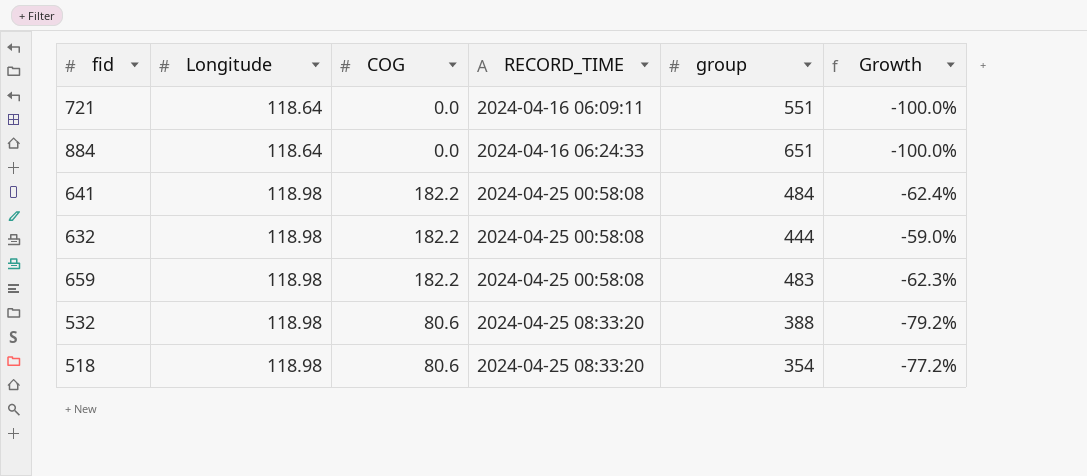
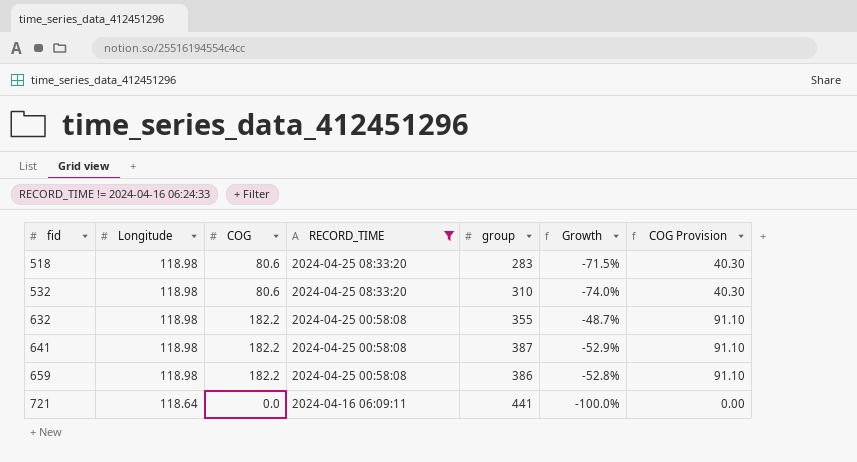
filter: none -> RECORD_TIME != 2024-04-16 06:24:33
row order: Longitude ascending -> fid ascending
column COG Provision | formula: none -> [COG] * 0.5
518 | group: 354 -> 283
518 | Growth: -77.2% -> -71.5%
532 | group: 388 -> 310
532 | Growth: -79.2% -> -74.0%
632 | group: 444 -> 355
632 | Growth: -59.0% -> -48.7%
641 | group: 484 -> 387
641 | Growth: -62.4% -> -52.9%
659 | group: 483 -> 386
659 | Growth: -62.3% -> -52.8%
721 | group: 551 -> 441

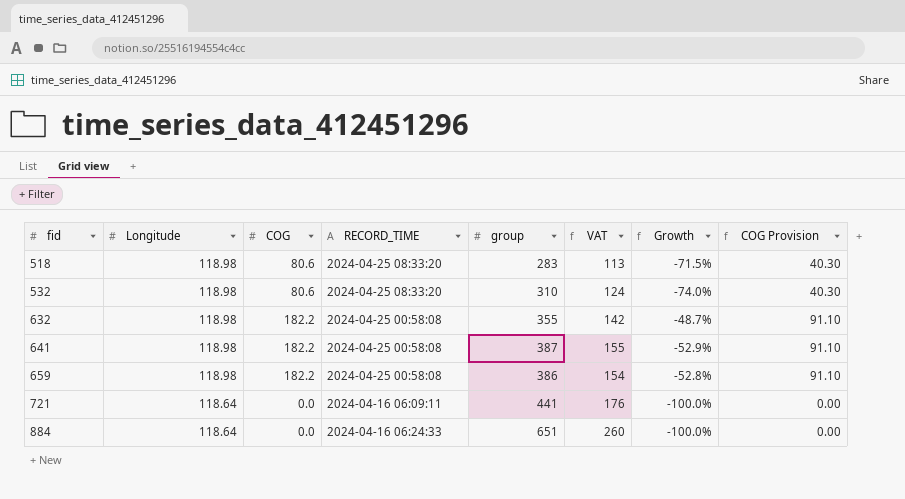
filter: RECORD_TIME != 2024-04-16 06:24:33 -> none
column VAT | formula: none -> [group] * 0.4

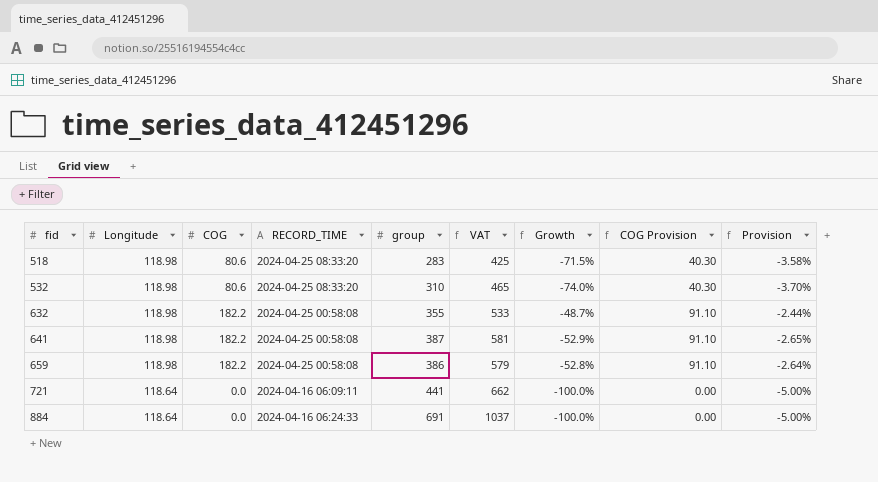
column VAT | formula: [group] * 0.4 -> [group] * 1.5
column Provision | formula: none -> [Growth] * 0.05
884 | group: 651 -> 691

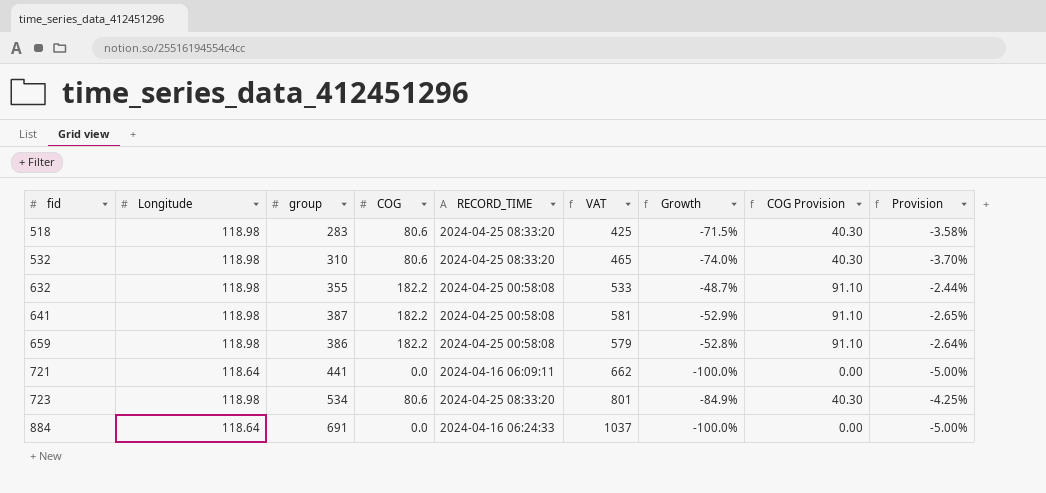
column group | position: 5 -> 3
row 723: none -> 118.98 | 534 | 80.6 | 2024-04-25 08:33:20 | 801 | -84.9% | 40.30 | -4.25%

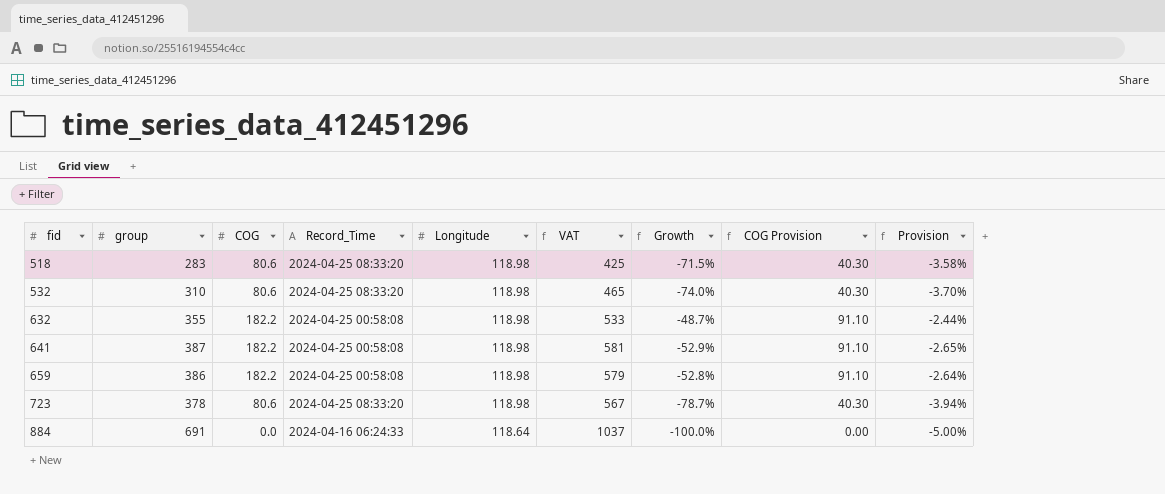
column name: RECORD_TIME -> Record_Time
column Longitude | position: 2 -> 5
row 721: 118.64 | 441 | 0.0 | 2024-04-16 06:09:11 | 662 | -100.0% | 0.00 | -5.00% -> none
723 | group: 534 -> 378
723 | VAT: 801 -> 567
723 | Growth: -84.9% -> -78.7%
723 | Provision: -4.25% -> -3.94%

